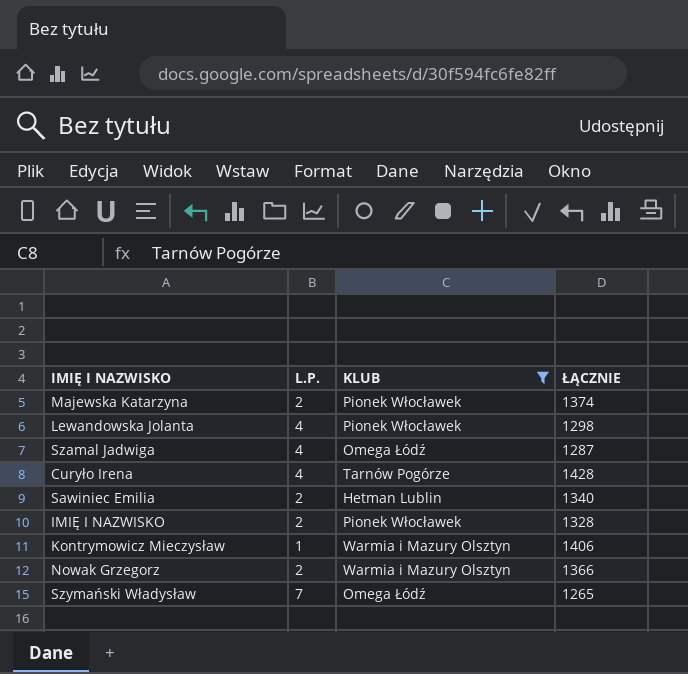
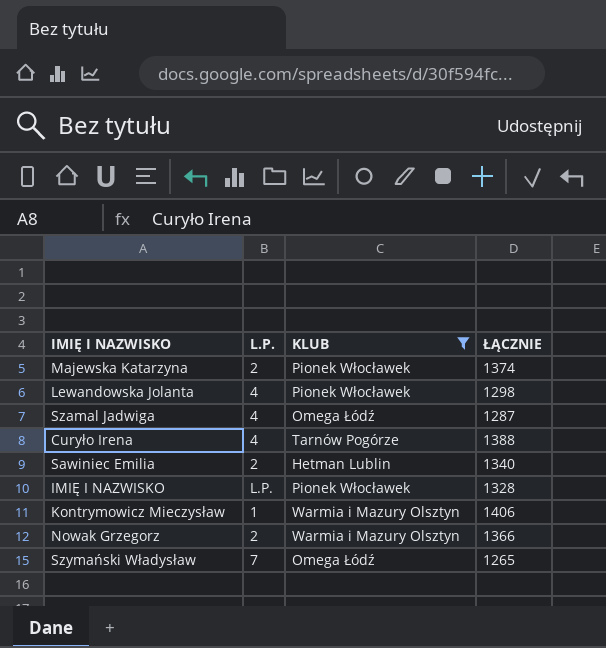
Curyło Irena | ŁĄCZNIE: 1428 -> 1388
IMIĘ I NAZWISKO | L.P.: 2 -> L.P.

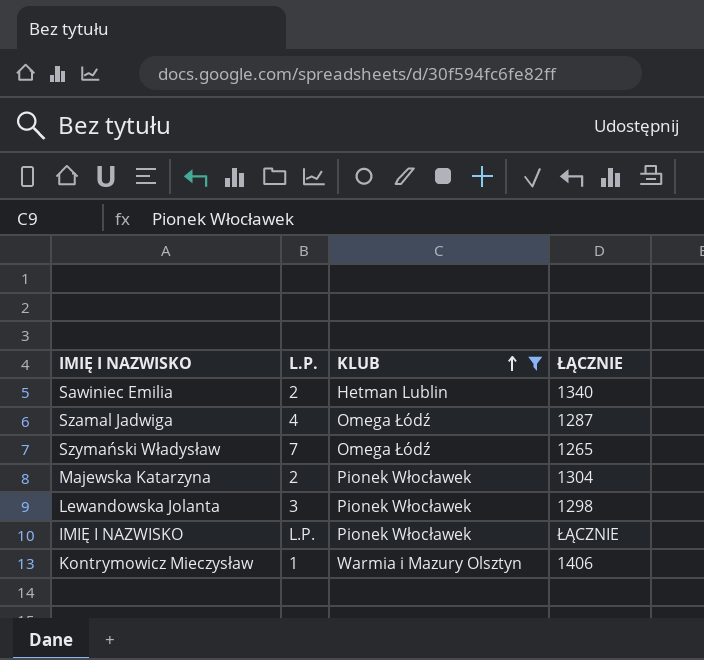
row order: none -> KLUB ascending
row Curyło Irena: 4 | Tarnów Pogórze | 1388 -> none
row Nowak Grzegorz: 2 | Warmia i Mazury Olsztyn | 1366 -> none
Majewska Katarzyna | ŁĄCZNIE: 1374 -> 1304
Lewandowska Jolanta | L.P.: 4 -> 3
IMIĘ I NAZWISKO | ŁĄCZNIE: 1328 -> ŁĄCZNIE

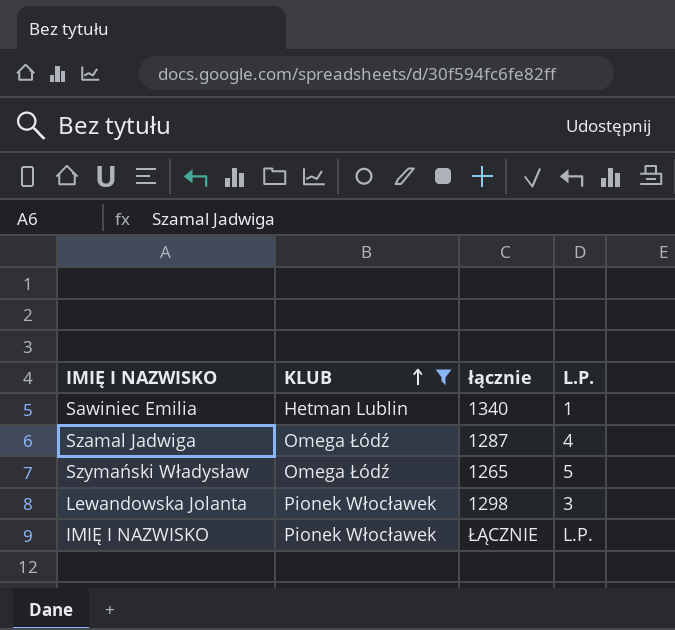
column name: ŁĄCZNIE -> łącznie
column L.P. | position: 2 -> 4
row Majewska Katarzyna: 2 | Pionek Włocławek | 1304 -> none
row Kontrymowicz Mieczysław: 1 | Warmia i Mazury Olsztyn | 1406 -> none
Sawiniec Emilia | L.P.: 2 -> 1
Szymański Władysław | L.P.: 7 -> 5

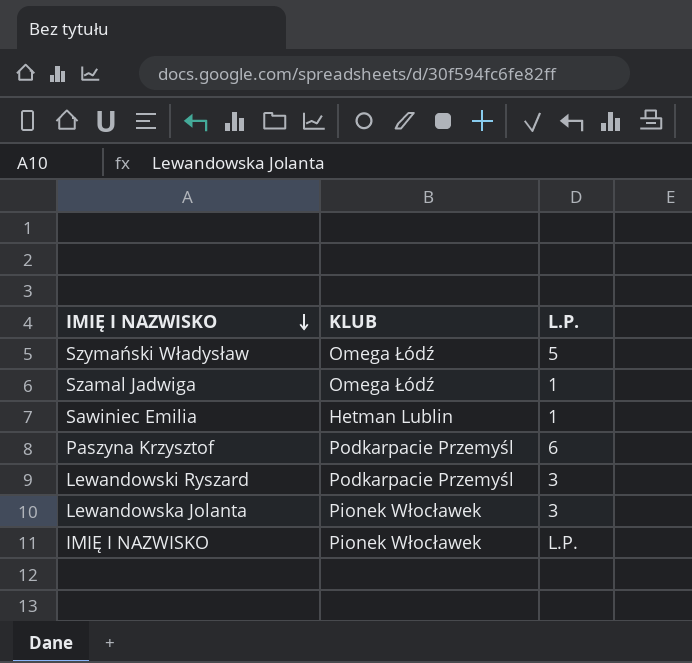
filter: KLUB != Podkarpacie Przemyśl -> none
row order: KLUB ascending -> IMIĘ I NAZWISKO descending
column łącznie | position: 3 -> none
Szamal Jadwiga | L.P.: 4 -> 1

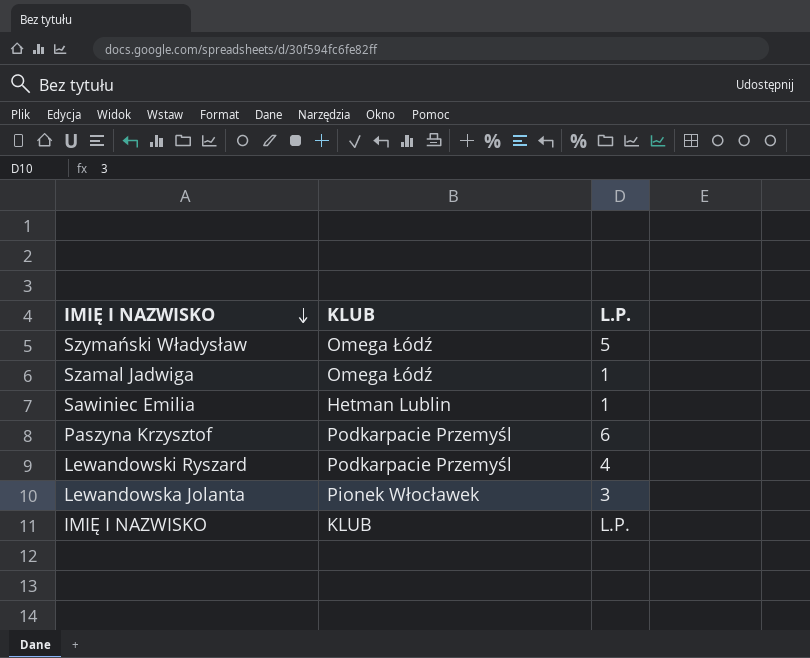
Lewandowski Ryszard | L.P.: 3 -> 4
IMIĘ I NAZWISKO | KLUB: Pionek Włocławek -> KLUB

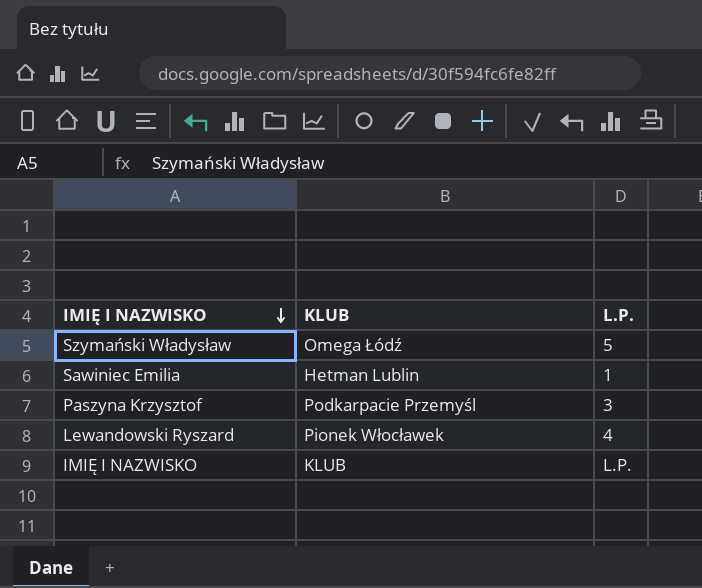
row Szamal Jadwiga: Omega Łódź | 1 -> none
row Lewandowska Jolanta: Pionek Włocławek | 3 -> none
Paszyna Krzysztof | L.P.: 6 -> 3
Lewandowski Ryszard | KLUB: Podkarpacie Przemyśl -> Pionek Włocławek

